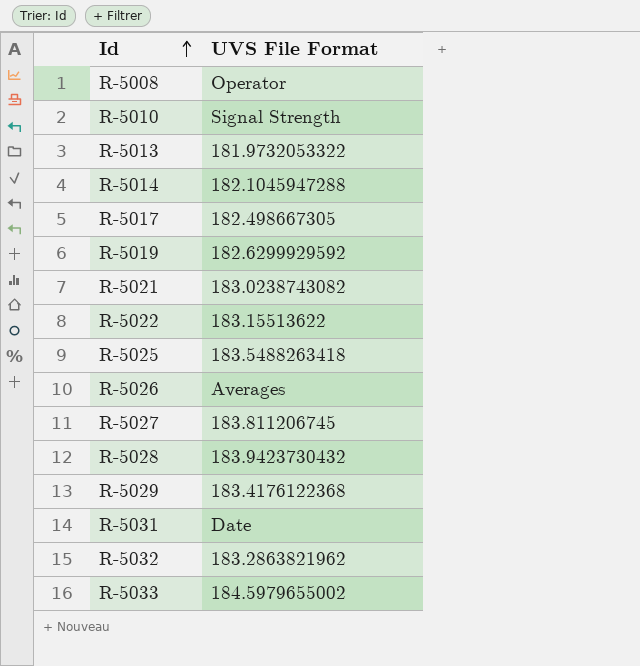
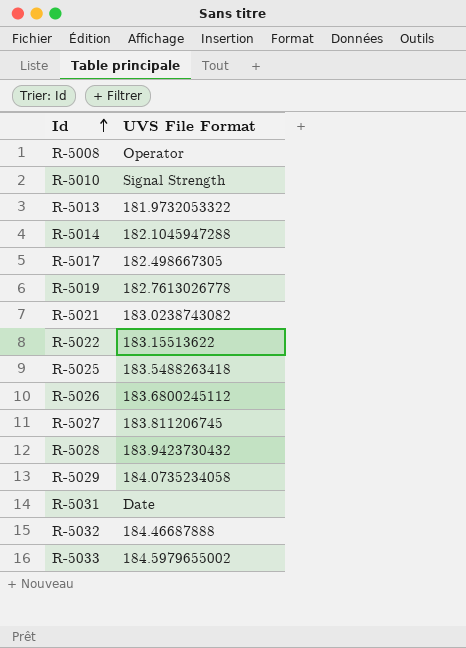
R-5019 | UVS File Format: 182.6299929592 -> 182.7613026778
R-5026 | UVS File Format: Averages -> 183.6800245112
R-5029 | UVS File Format: 183.4176122368 -> 184.0735234058
R-5032 | UVS File Format: 183.2863821962 -> 184.46687888

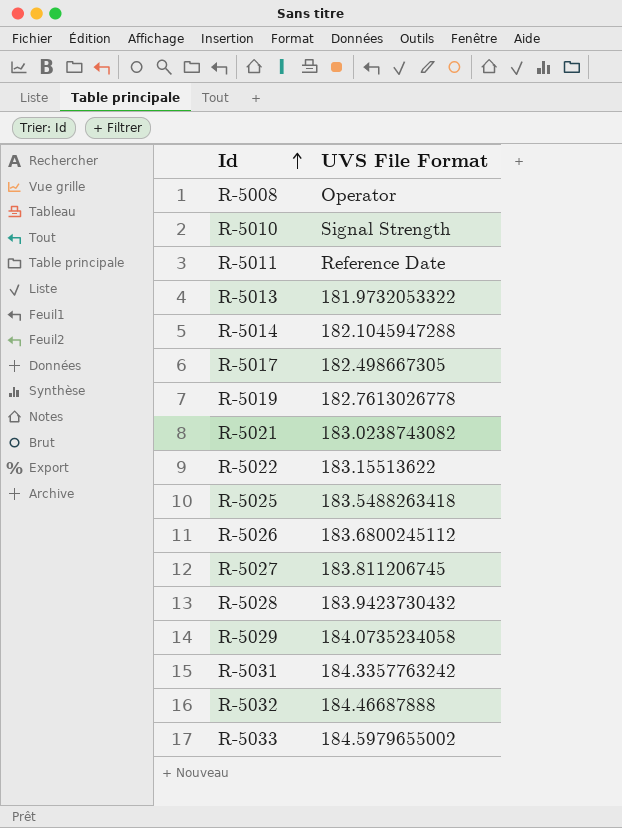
row R-5011: none -> Reference Date
R-5031 | UVS File Format: Date -> 184.3357763242

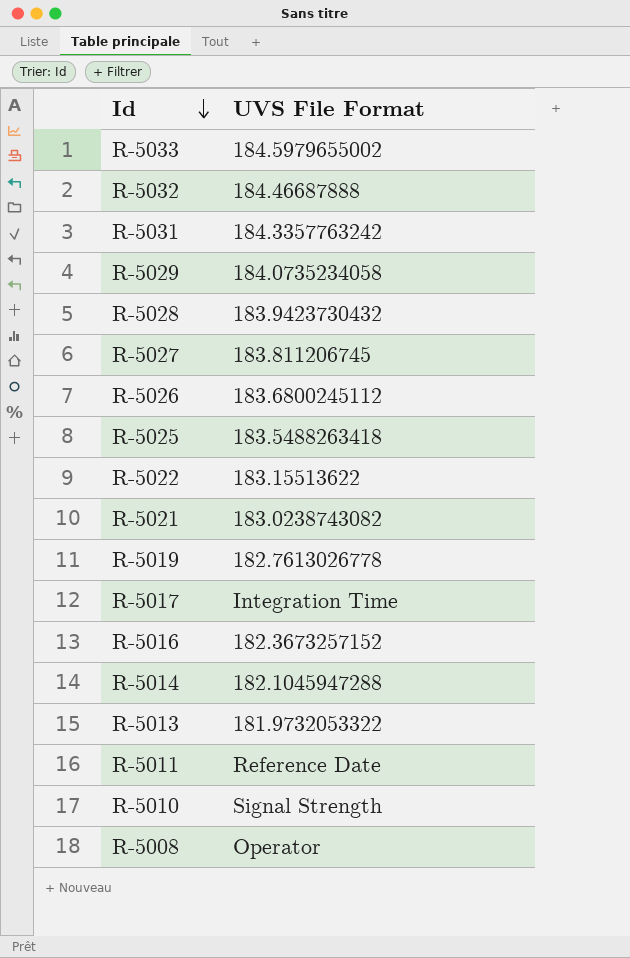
row order: Id ascending -> Id descending
R-5017 | UVS File Format: 182.498667305 -> Integration Time
row R-5016: none -> 182.3673257152

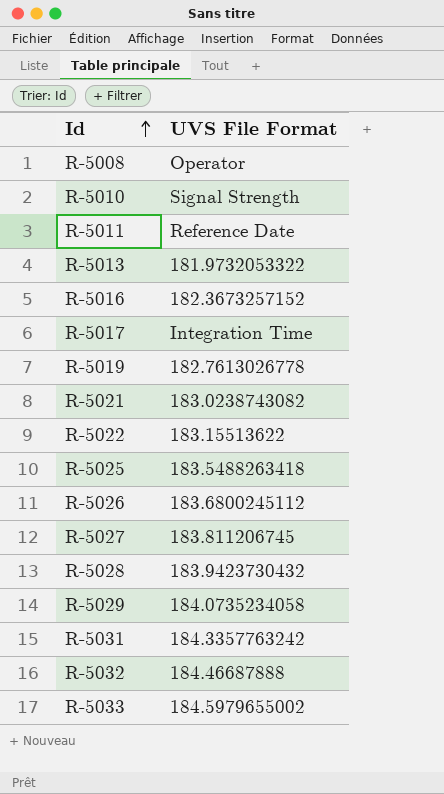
row order: Id descending -> Id ascending
row R-5014: 182.1045947288 -> none

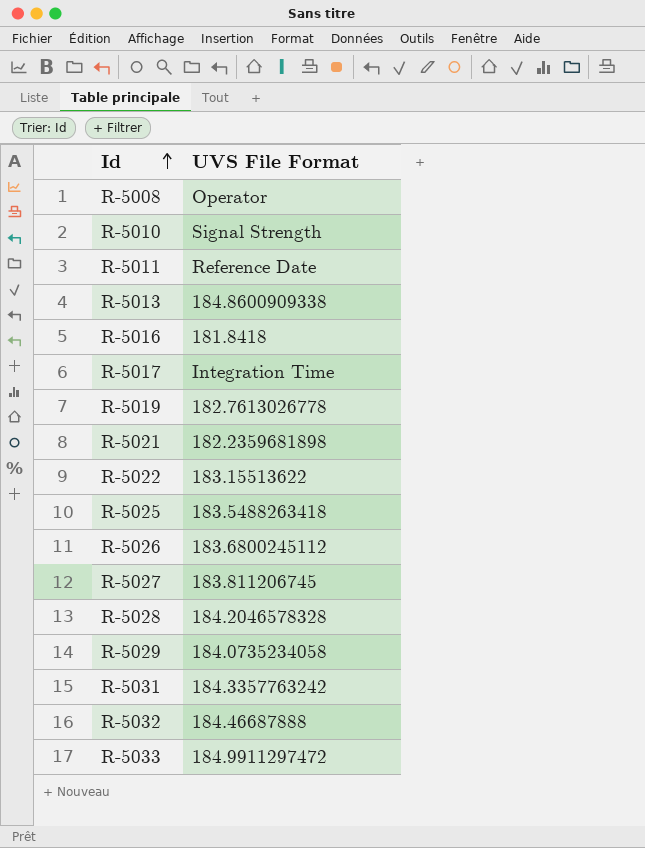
R-5013 | UVS File Format: 181.9732053322 -> 184.8600909338
R-5016 | UVS File Format: 182.3673257152 -> 181.8418
R-5021 | UVS File Format: 183.0238743082 -> 182.2359681898
R-5028 | UVS File Format: 183.9423730432 -> 184.2046578328
R-5033 | UVS File Format: 184.5979655002 -> 184.9911297472

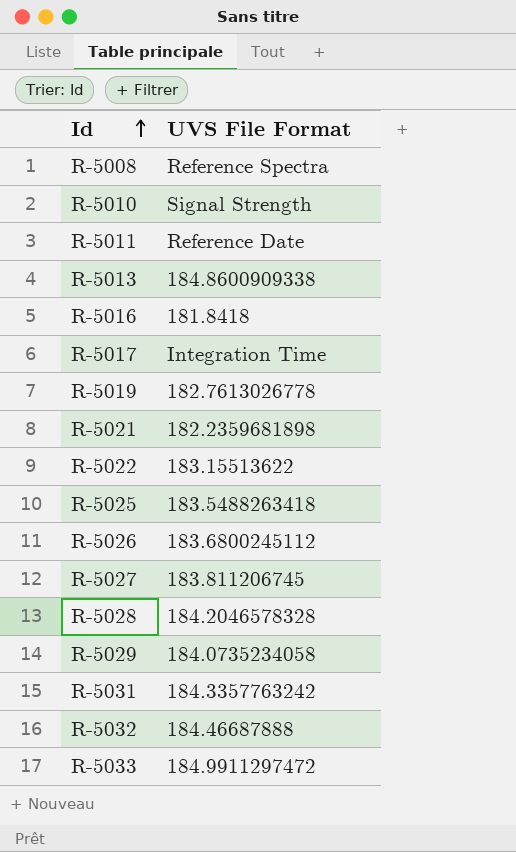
R-5008 | UVS File Format: Operator -> Reference Spectra

